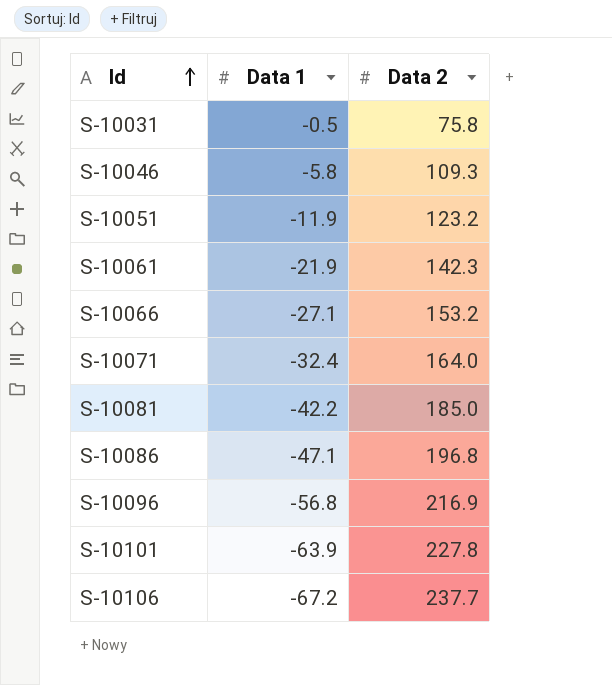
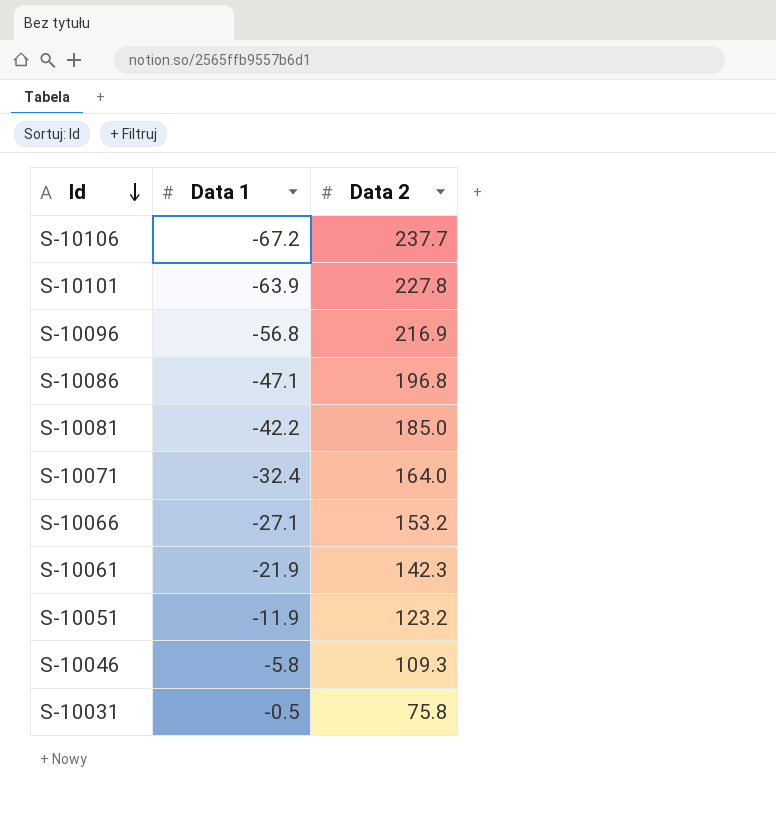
row order: Id ascending -> Id descending

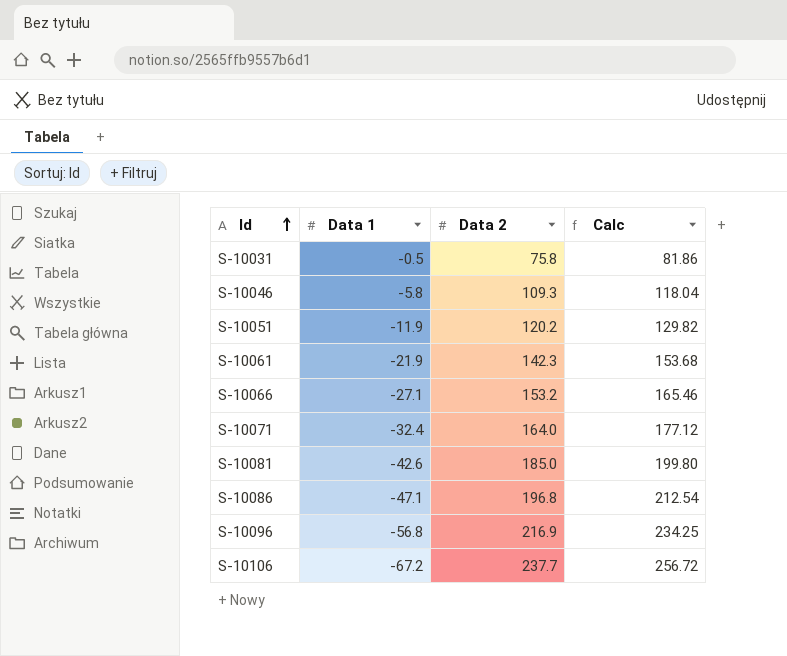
row order: Id descending -> Id ascending
column Calc | formula: none -> [Data 2] * 1.08
row S-10101: -63.9 | 227.8 -> none
S-10051 | Data 2: 123.2 -> 120.2
S-10081 | Data 1: -42.2 -> -42.6

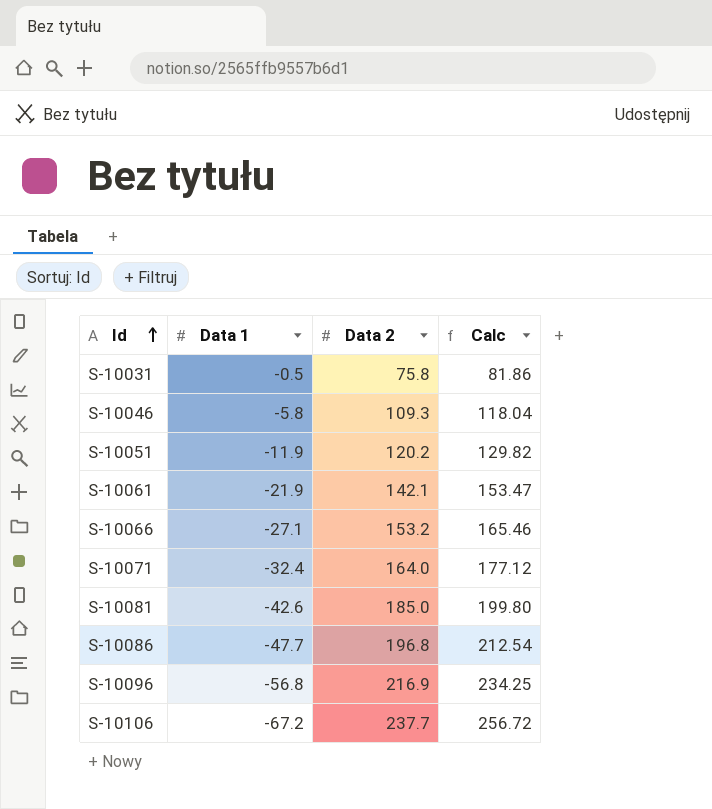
S-10061 | Data 2: 142.3 -> 142.1
S-10061 | Calc: 153.68 -> 153.47
S-10086 | Data 1: -47.1 -> -47.7

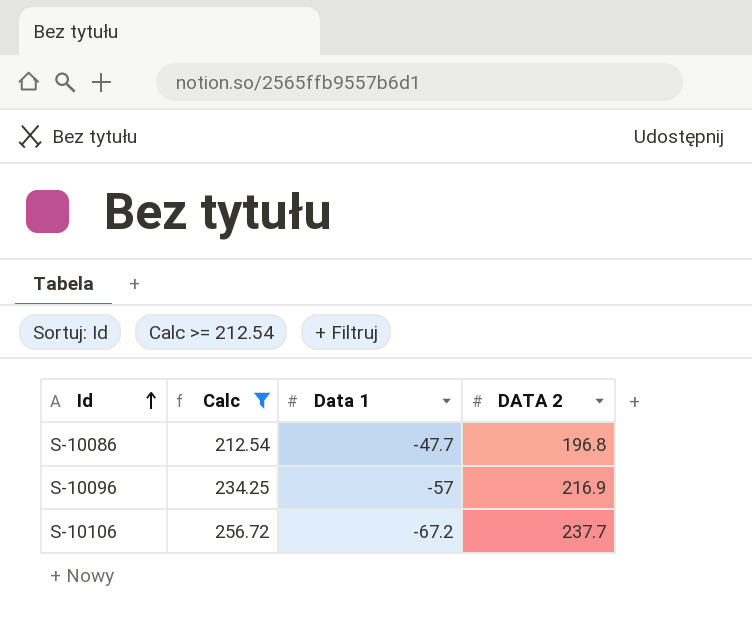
filter: none -> Calc >= 212.54
column Calc | position: 4 -> 2
column name: Data 2 -> DATA 2
S-10096 | Data 1: -56.8 -> -57

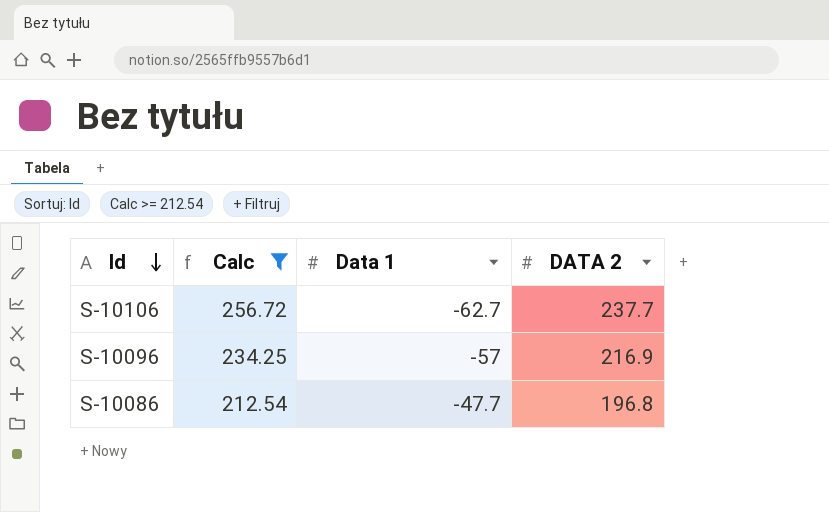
row order: Id ascending -> Id descending
S-10106 | Data 1: -67.2 -> -62.7

